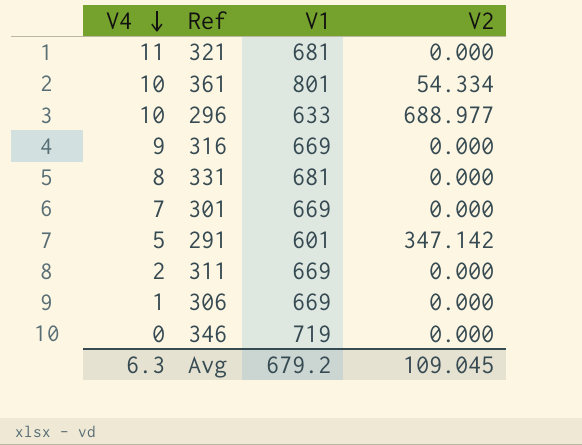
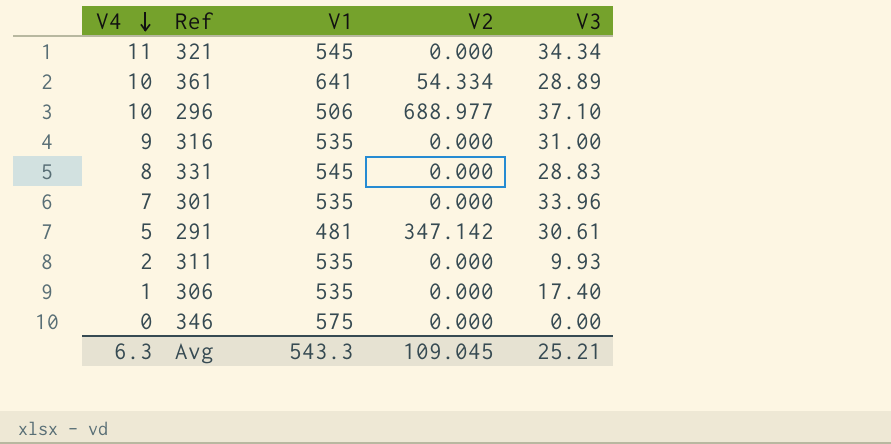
column V3 | position: none -> 5
321 | V1: 681 -> 545
361 | V1: 801 -> 641
296 | V1: 633 -> 506
316 | V1: 669 -> 535
331 | V1: 681 -> 545
301 | V1: 669 -> 535
291 | V1: 601 -> 481
311 | V1: 669 -> 535
306 | V1: 669 -> 535
346 | V1: 719 -> 575
Avg | V1: 679.2 -> 543.3

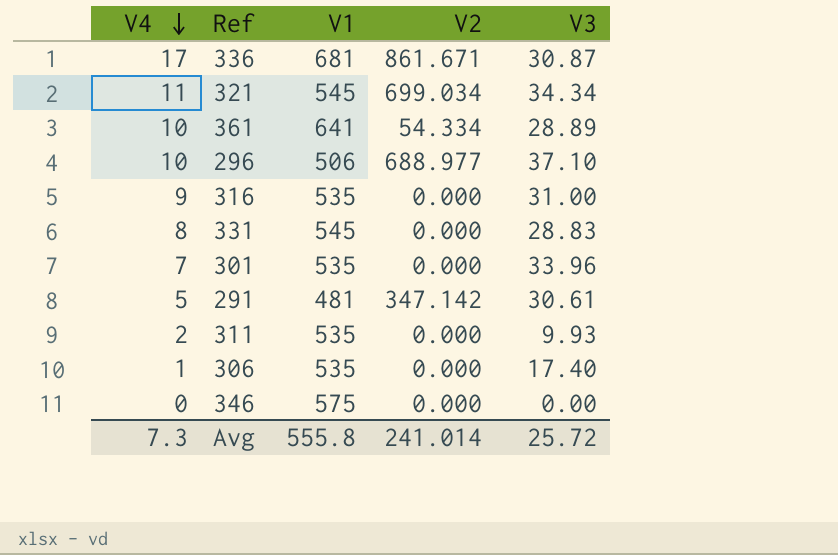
row 336: none -> 17 | 681 | 861.671 | 30.87
321 | V2: 0.000 -> 699.034
Avg | V4: 6.3 -> 7.3
Avg | V1: 543.3 -> 555.8
Avg | V2: 109.045 -> 241.014
Avg | V3: 25.21 -> 25.72

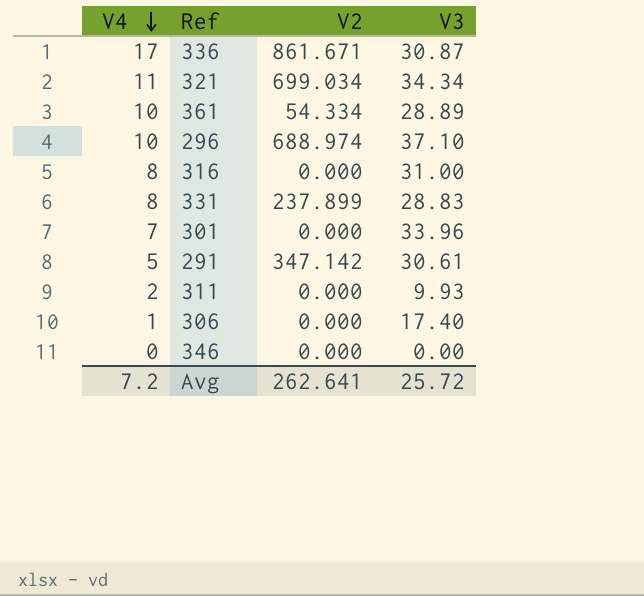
column V1 | position: 3 -> none
296 | V2: 688.977 -> 688.974
316 | V4: 9 -> 8
331 | V2: 0.000 -> 237.899
Avg | V4: 7.3 -> 7.2
Avg | V2: 241.014 -> 262.641

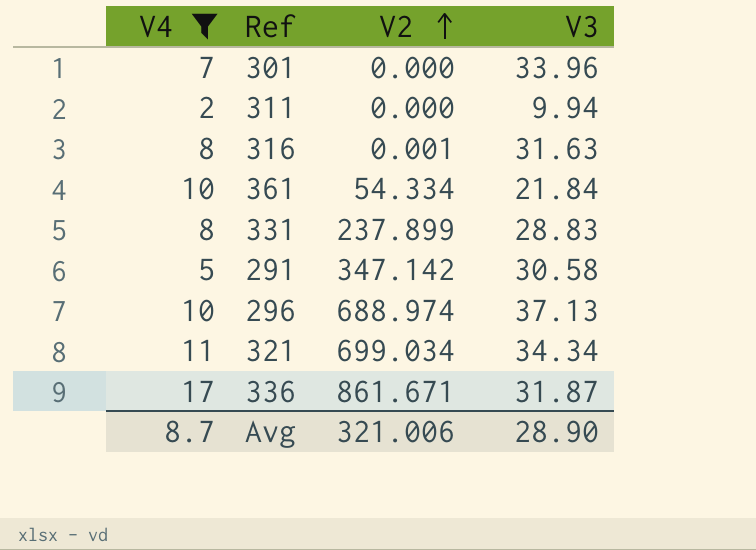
filter: none -> V4 >= 2
row order: V4 descending -> V2 ascending
311 | V3: 9.93 -> 9.94
316 | V2: 0.000 -> 0.001
316 | V3: 31.00 -> 31.63
361 | V3: 28.89 -> 21.84
291 | V3: 30.61 -> 30.58
296 | V3: 37.10 -> 37.13
336 | V3: 30.87 -> 31.87
Avg | V4: 7.2 -> 8.7
Avg | V2: 262.641 -> 321.006
Avg | V3: 25.72 -> 28.90

